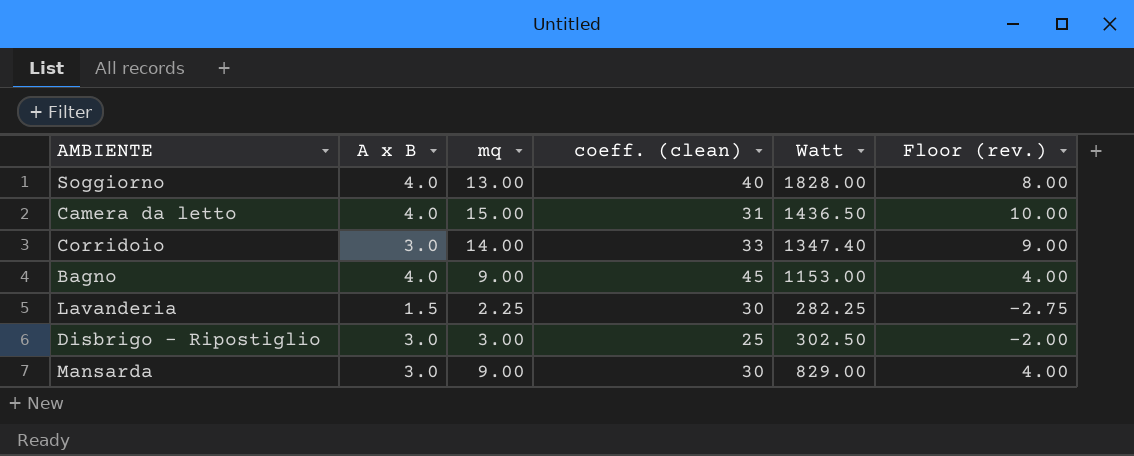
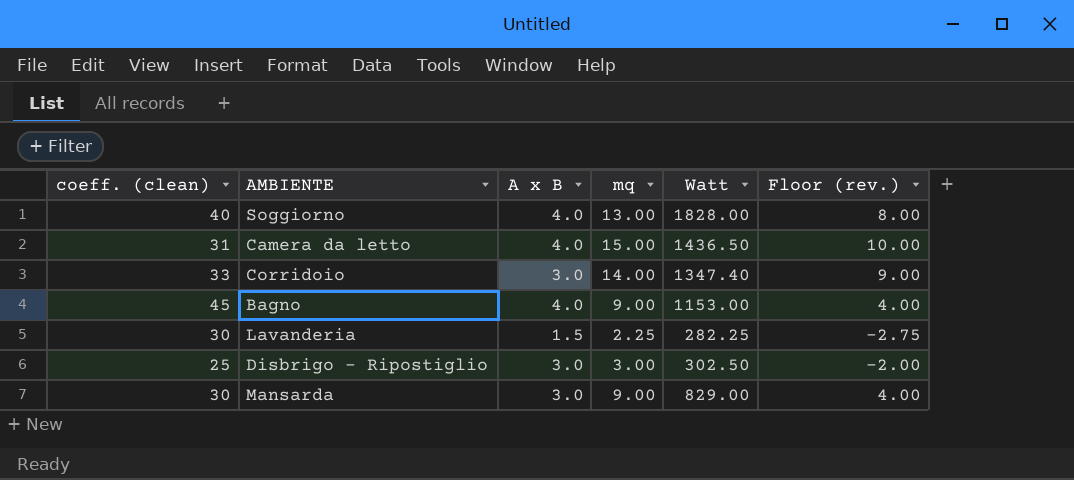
column coeff. (clean) | position: 4 -> 1

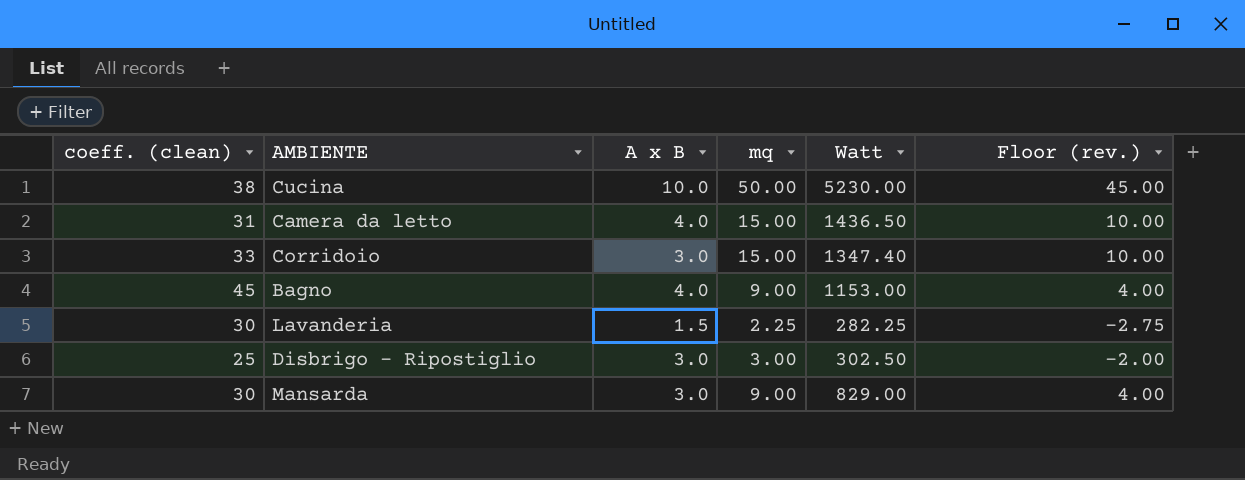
row Soggiorno: 40 | 4.0 | 13.00 | 1828.00 | 8.00 -> none
row Cucina: none -> 38 | 10.0 | 50.00 | 5230.00 | 45.00
Corridoio | mq: 14.00 -> 15.00
Corridoio | Floor (rev.): 9.00 -> 10.00

